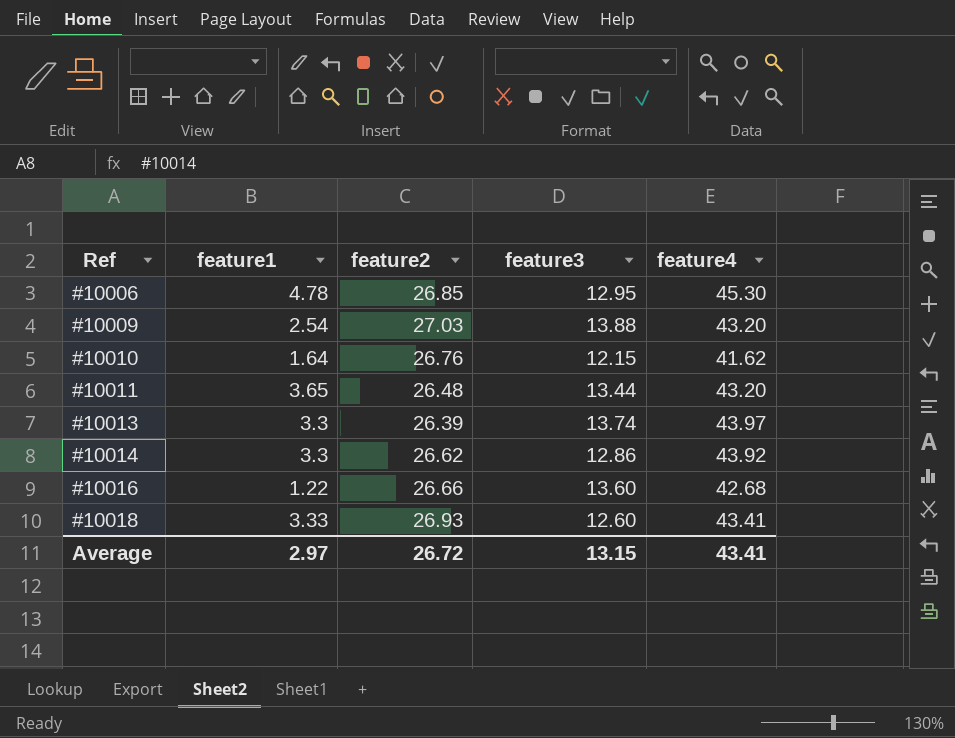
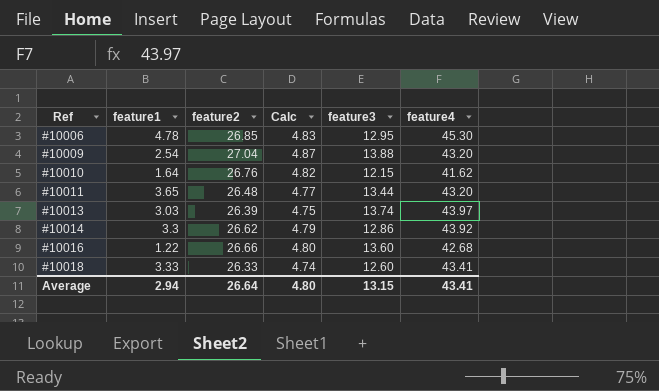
column Calc | formula: none -> [feature2] * 0.18
#10009 | feature2: 27.03 -> 27.04
#10013 | feature1: 3.3 -> 3.03
#10018 | feature2: 26.93 -> 26.33
Average | feature1: 2.97 -> 2.94
Average | feature2: 26.72 -> 26.64

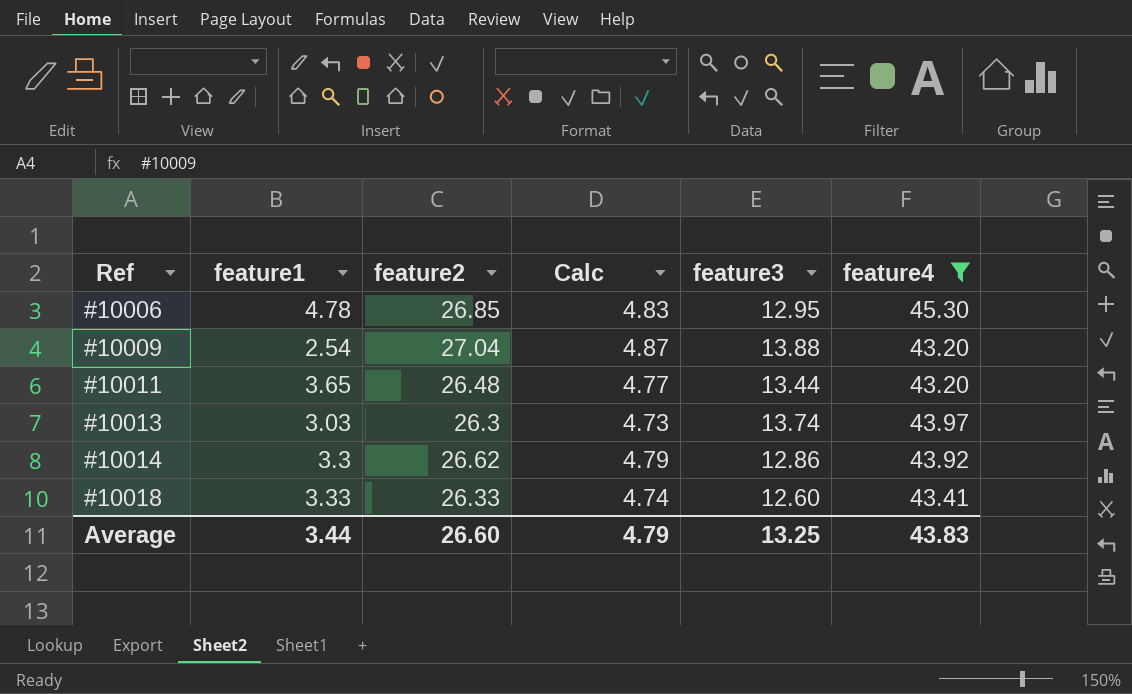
filter: none -> feature4 >= 43.20
#10013 | feature2: 26.39 -> 26.3
#10013 | Calc: 4.75 -> 4.73
Average | feature1: 2.94 -> 3.44
Average | feature2: 26.64 -> 26.60
Average | Calc: 4.80 -> 4.79
Average | feature3: 13.15 -> 13.25
Average | feature4: 43.41 -> 43.83

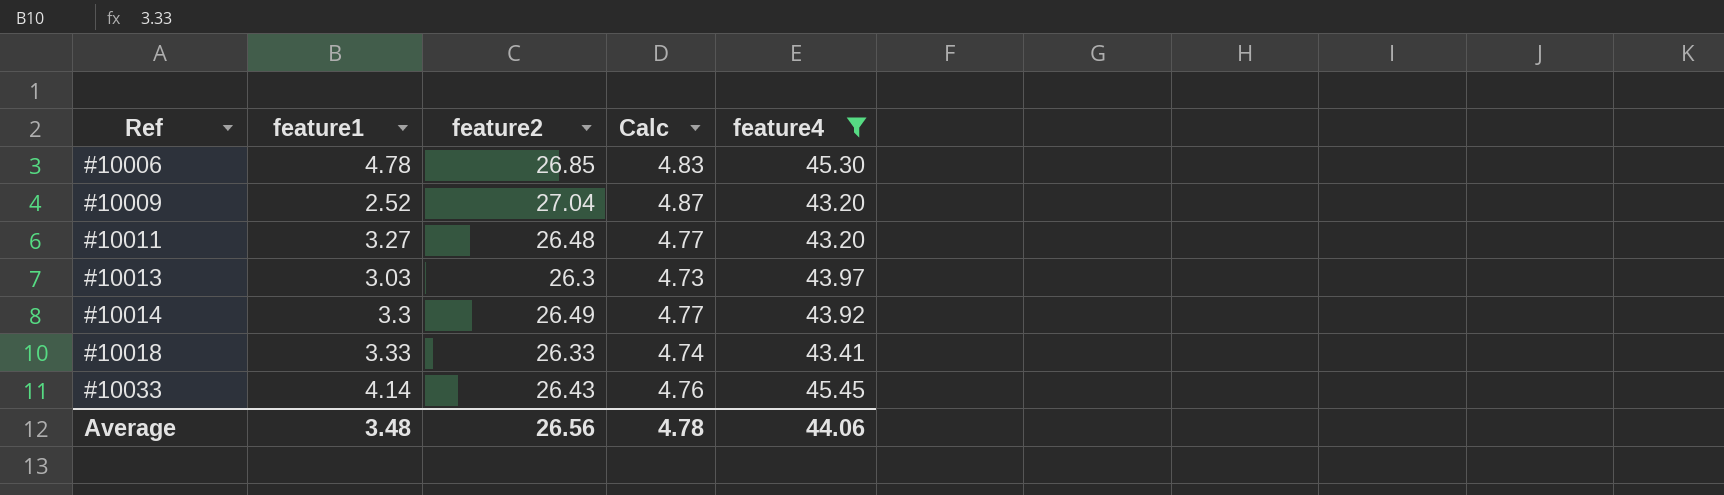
column feature3 | position: 5 -> none
#10009 | feature1: 2.54 -> 2.52
#10011 | feature1: 3.65 -> 3.27
#10014 | feature2: 26.62 -> 26.49
#10014 | Calc: 4.79 -> 4.77
row #10033: none -> 4.14 | 26.43 | 4.76 | 45.45
Average | feature1: 3.44 -> 3.48
Average | feature2: 26.60 -> 26.56
Average | Calc: 4.79 -> 4.78
Average | feature4: 43.83 -> 44.06

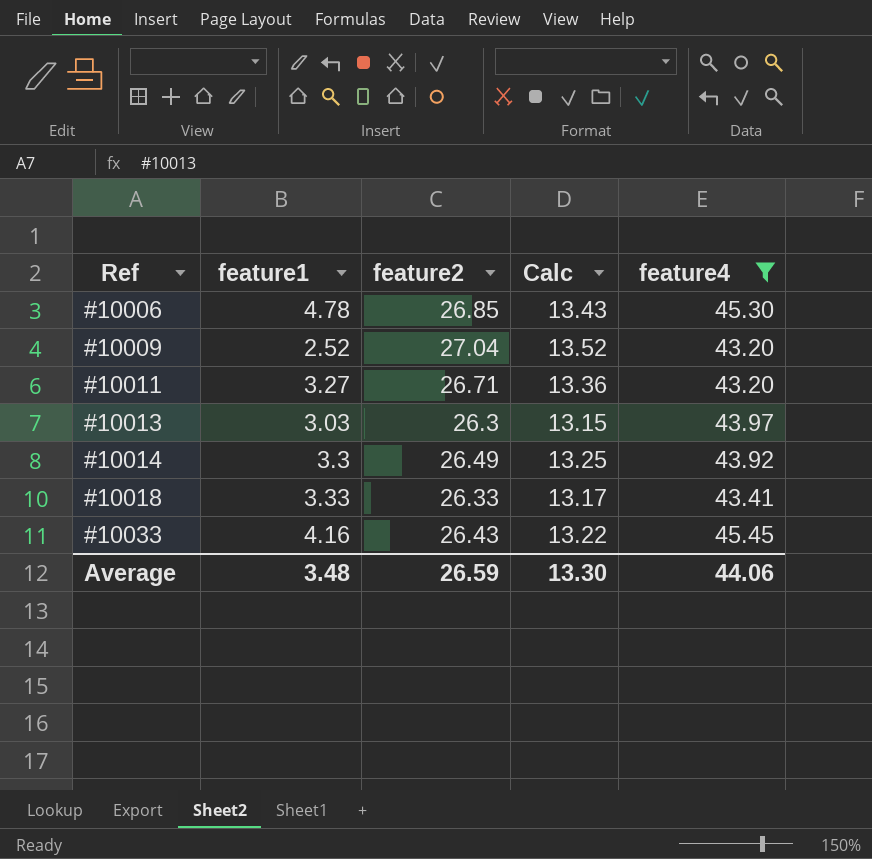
column Calc | formula: [feature2] * 0.18 -> [feature2] * 0.5
#10011 | feature2: 26.48 -> 26.71
#10033 | feature1: 4.14 -> 4.16
Average | feature2: 26.56 -> 26.59
Average | Calc: 4.78 -> 13.30

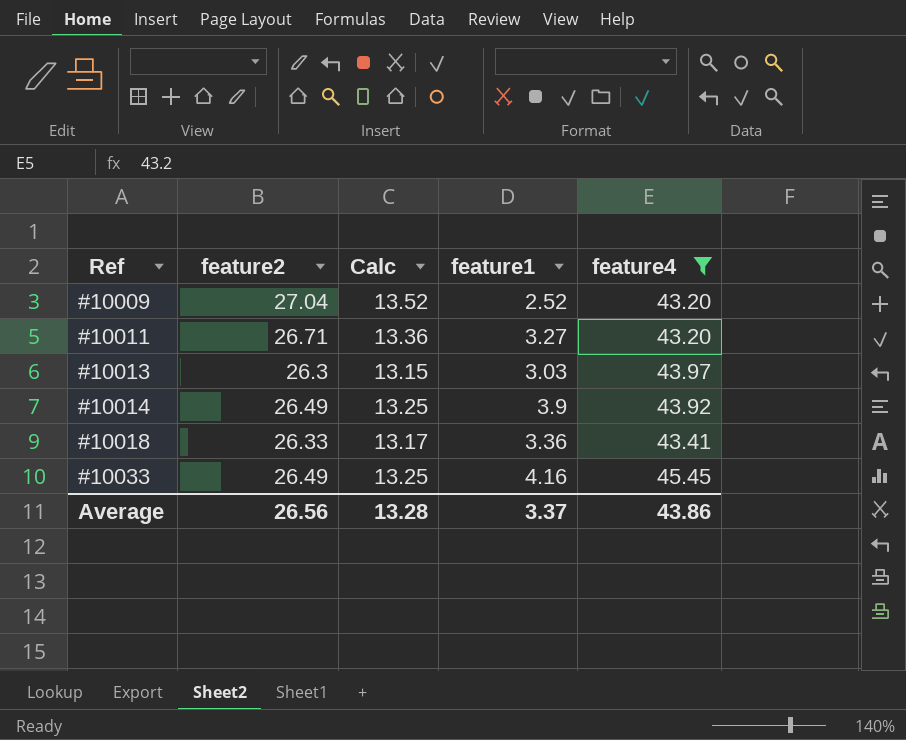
column feature1 | position: 2 -> 4
row #10006: 4.78 | 26.85 | 13.43 | 45.30 -> none
#10014 | feature1: 3.3 -> 3.9
#10018 | feature1: 3.33 -> 3.36
#10033 | feature2: 26.43 -> 26.49
#10033 | Calc: 13.22 -> 13.25
Average | feature2: 26.59 -> 26.56
Average | Calc: 13.30 -> 13.28
Average | feature1: 3.48 -> 3.37
Average | feature4: 44.06 -> 43.86

